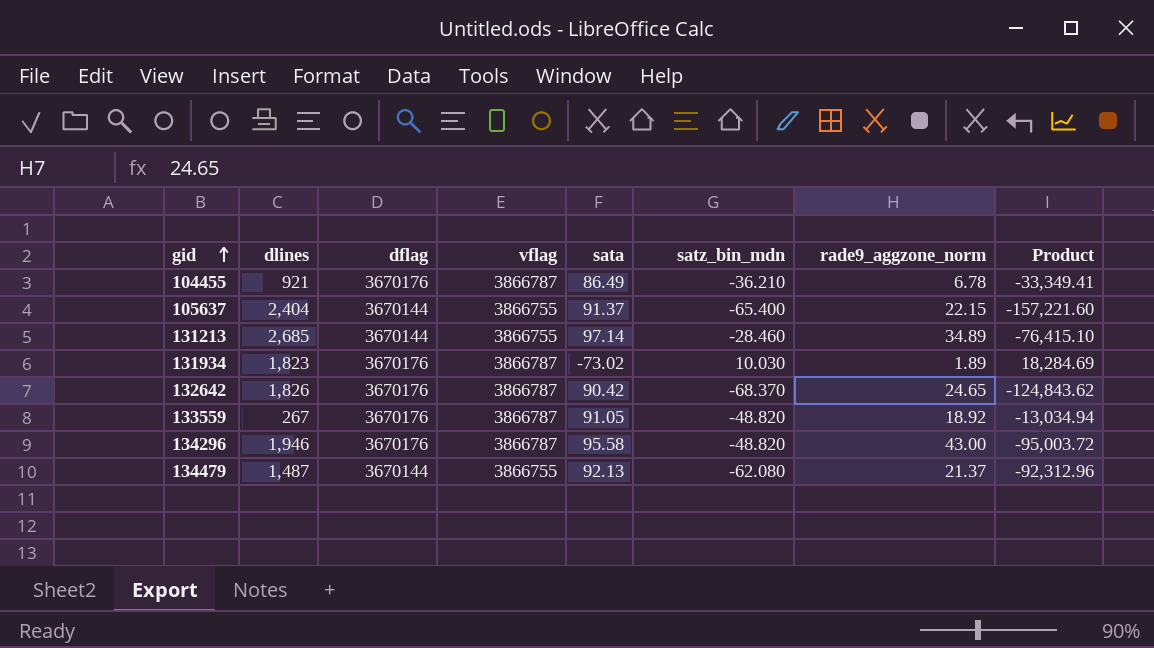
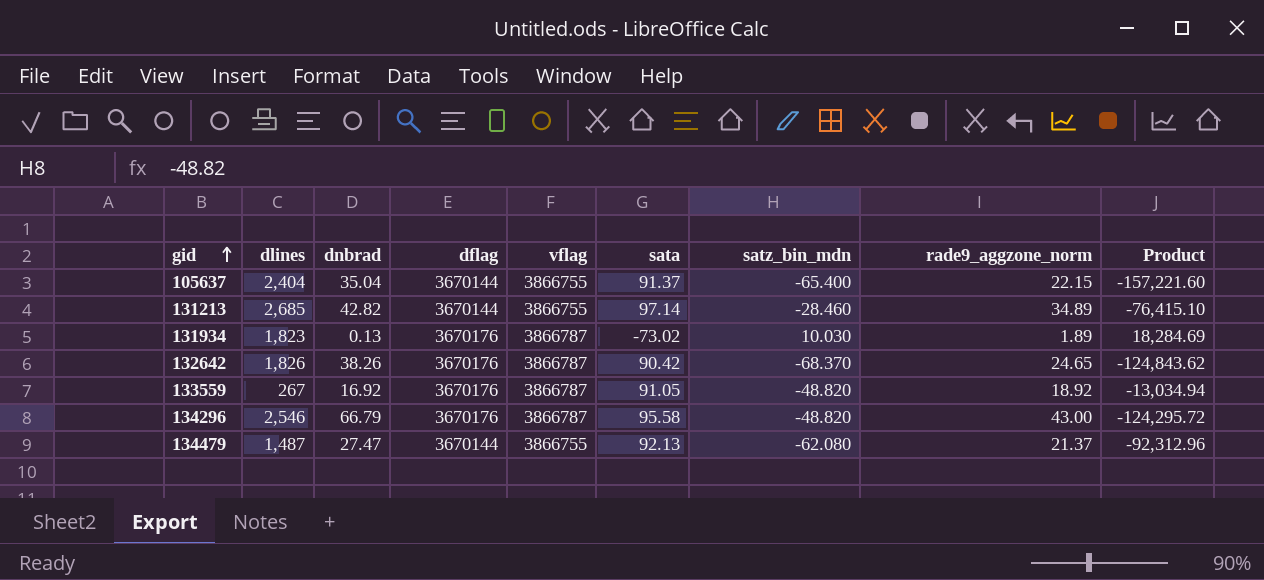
column dnbrad | position: none -> 3
row 104455: 921 | 3670176 | 3866787 | 86.49 | -36.210 | 6.78 | -33,349.41 -> none
134296 | dlines: 1,946 -> 2,546
134296 | Product: -95,003.72 -> -124,295.72

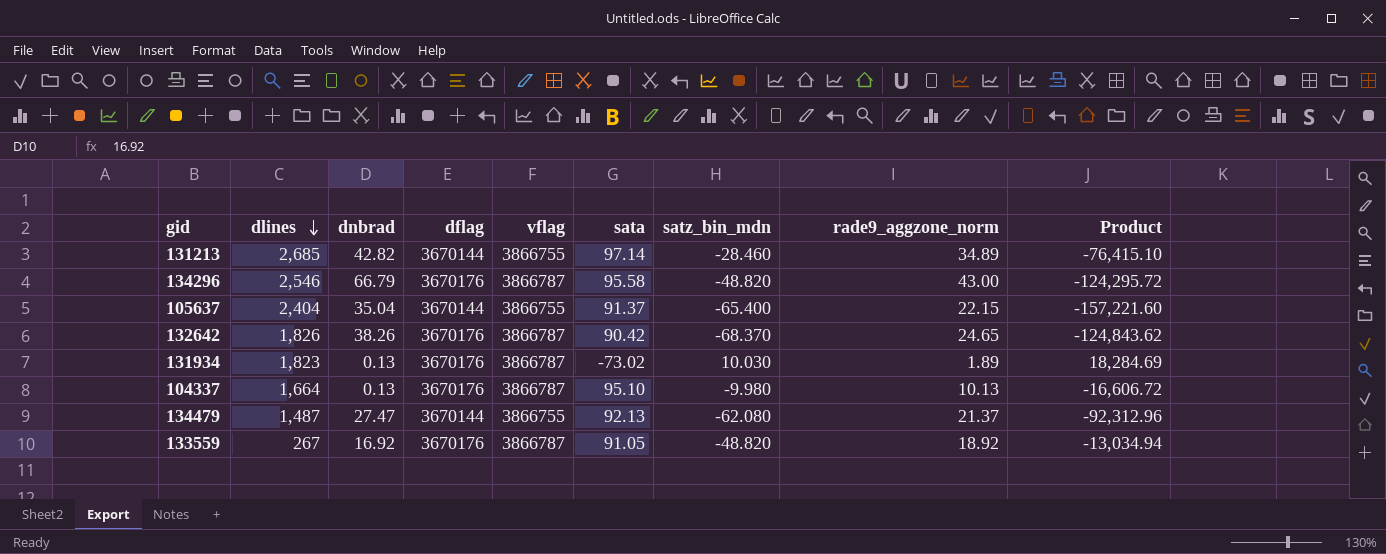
row order: gid ascending -> dlines descending
row 104337: none -> 1,664 | 0.13 | 3670176 | 3866787 | 95.10 | -9.980 | 10.13 | -16,606.72

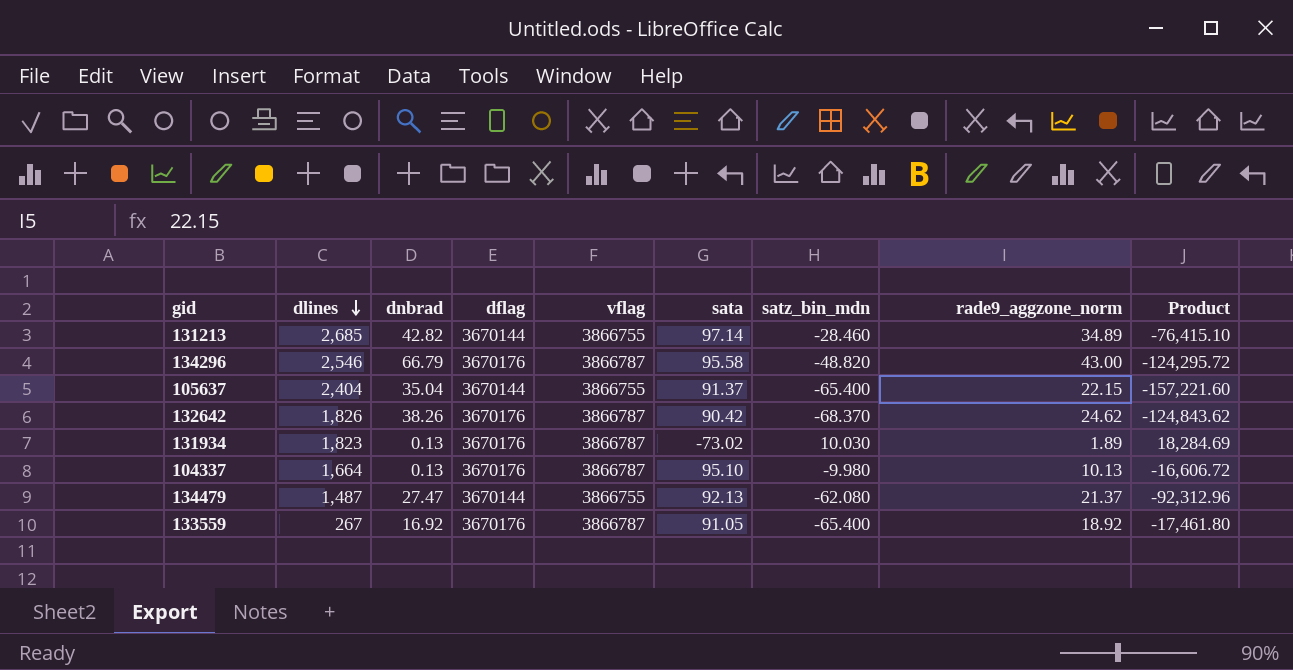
132642 | rade9_aggzone_norm: 24.65 -> 24.62
133559 | satz_bin_mdn: -48.820 -> -65.400
133559 | Product: -13,034.94 -> -17,461.80

